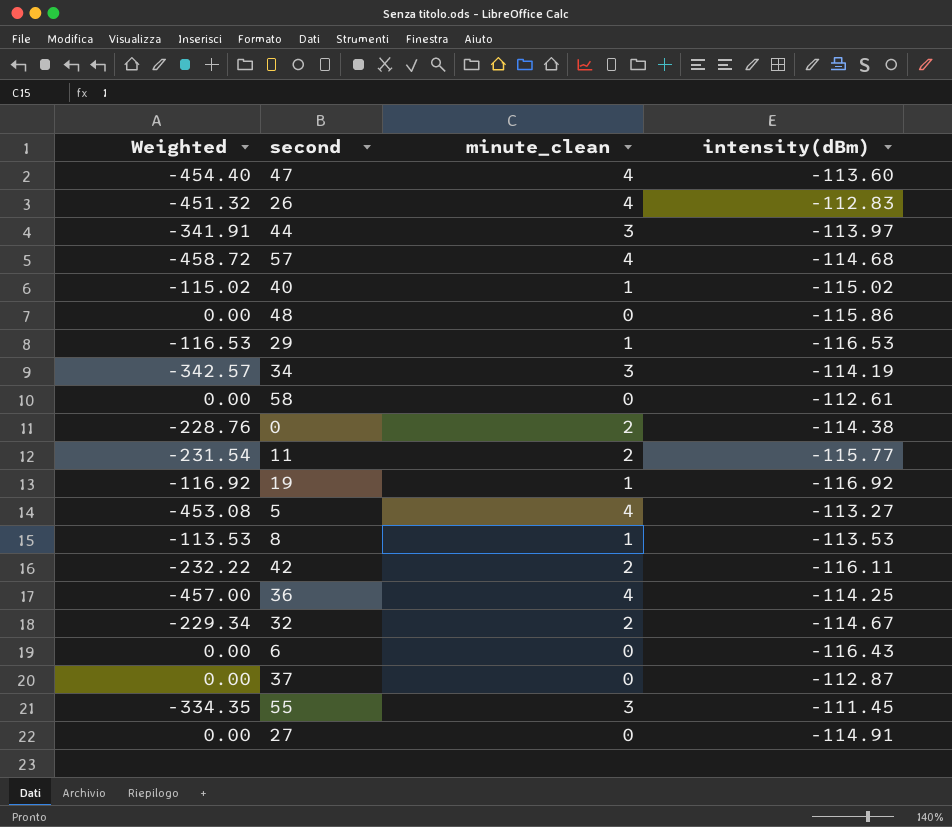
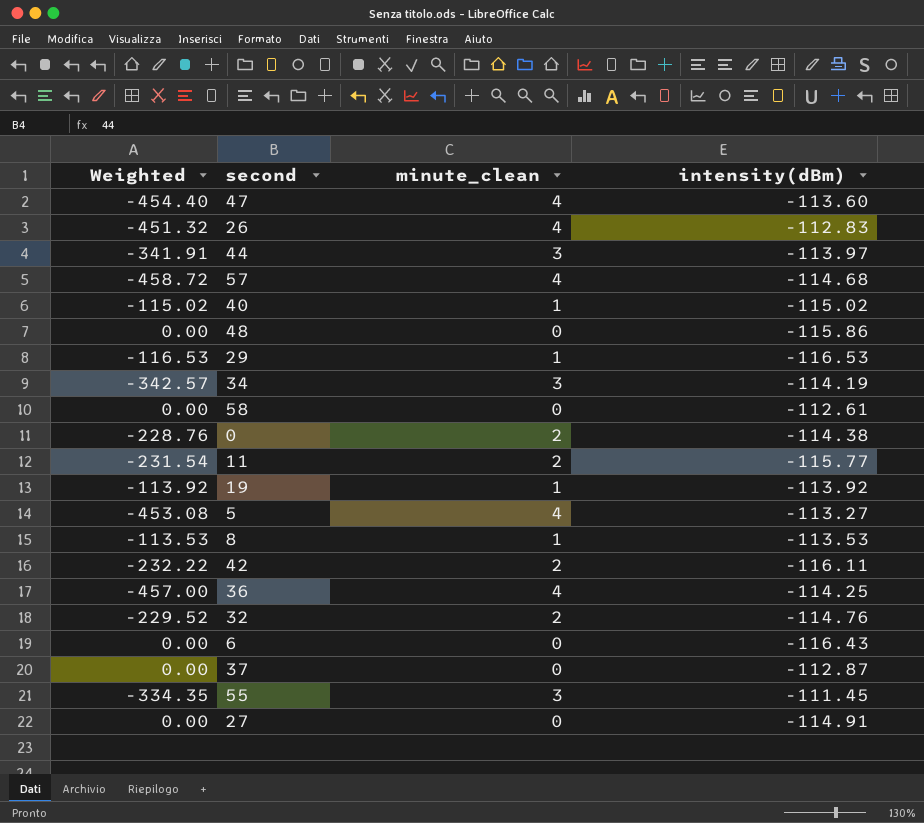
19 | Weighted: -116.92 -> -113.92
19 | intensity(dBm): -116.92 -> -113.92
32 | Weighted: -229.34 -> -229.52
32 | intensity(dBm): -114.67 -> -114.76

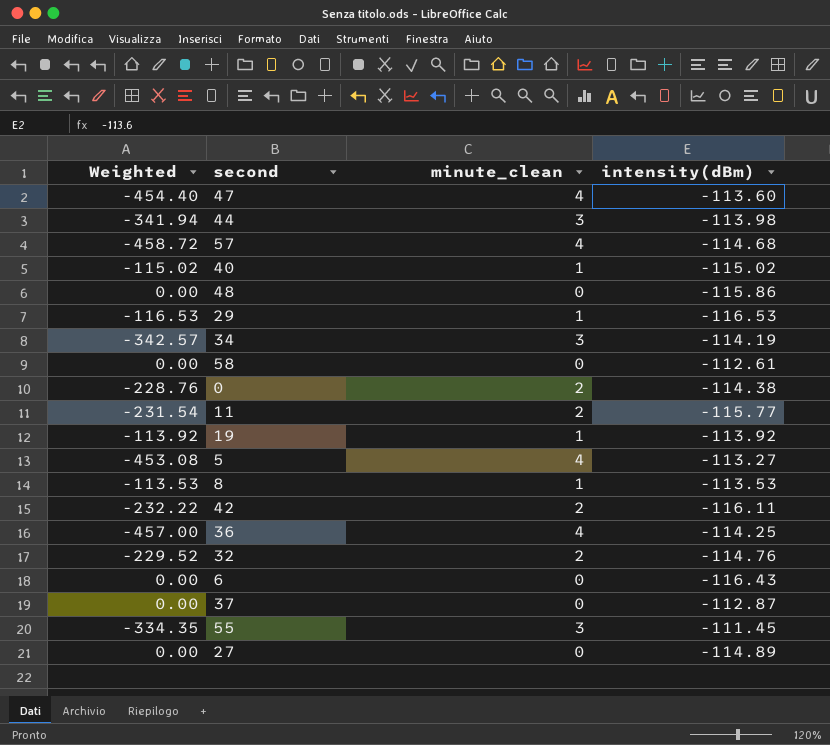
row 26: -451.32 | 4 | -112.83 -> none
44 | Weighted: -341.91 -> -341.94
44 | intensity(dBm): -113.97 -> -113.98
27 | intensity(dBm): -114.91 -> -114.89

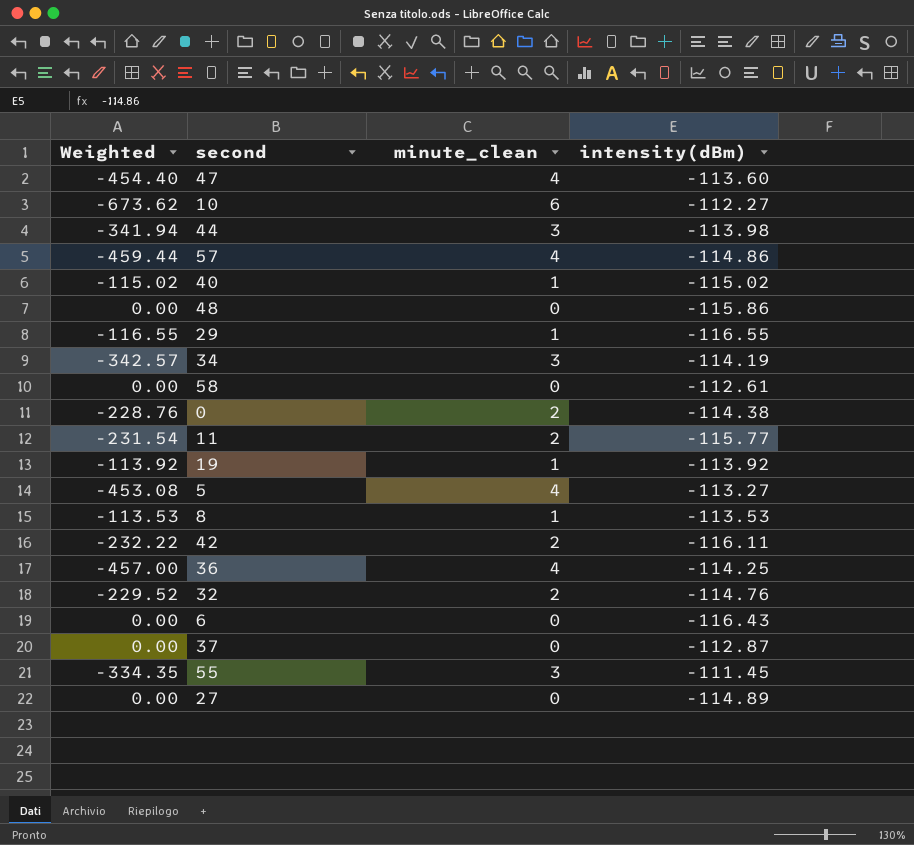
row 10: none -> -673.62 | 6 | -112.27
57 | Weighted: -458.72 -> -459.44
57 | intensity(dBm): -114.68 -> -114.86
29 | Weighted: -116.53 -> -116.55
29 | intensity(dBm): -116.53 -> -116.55

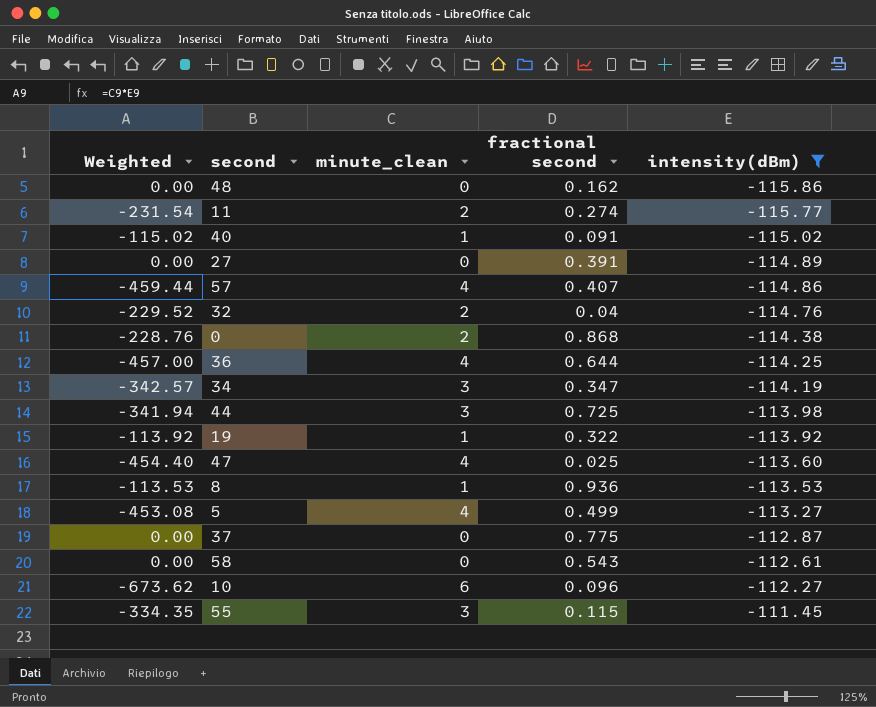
filter: none -> intensity(dBm) >= -115.86
row order: none -> intensity(dBm) ascending
column fractional second | position: none -> 4

